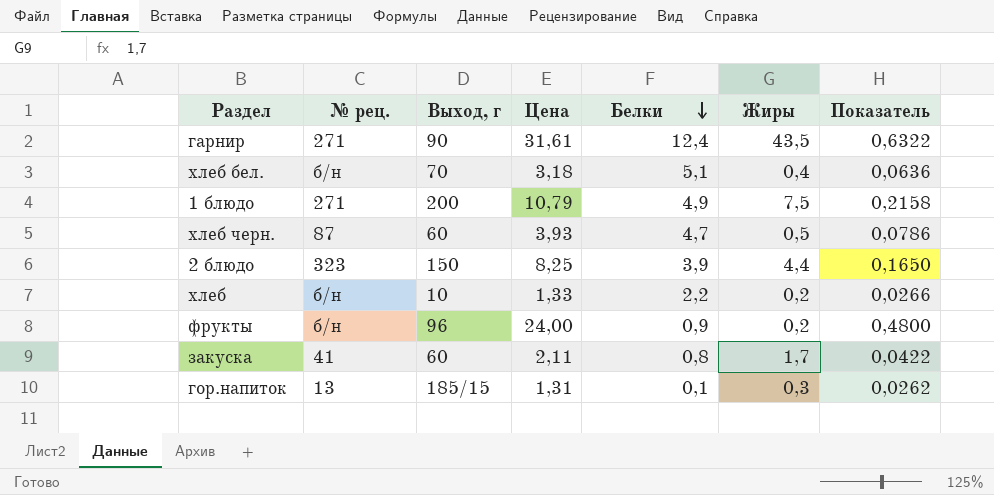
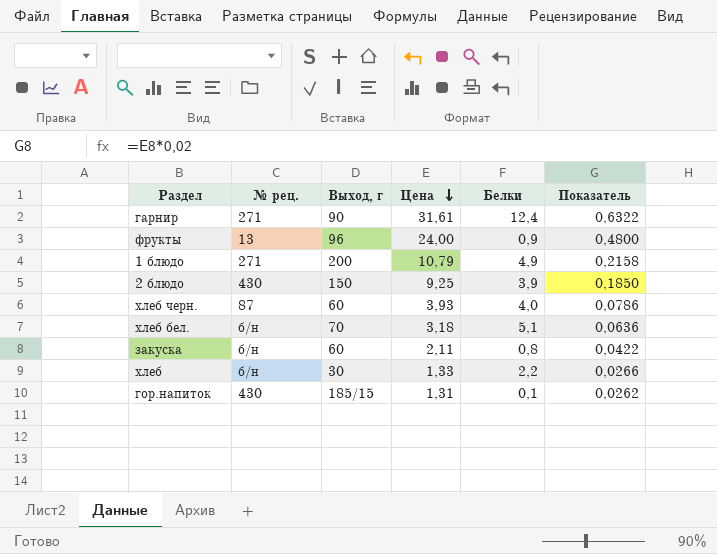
row order: Белки descending -> Цена descending
column Жиры | position: 6 -> none
фрукты | № рец.: б/н -> 13
2 блюдо | № рец.: 323 -> 430
2 блюдо | Цена: 8,25 -> 9,25
2 блюдо | Показатель: 0,1650 -> 0,1850
хлеб черн. | Белки: 4,7 -> 4,0
закуска | № рец.: 41 -> б/н
хлеб | Выход, г: 10 -> 30
гор.напиток | № рец.: 13 -> 430

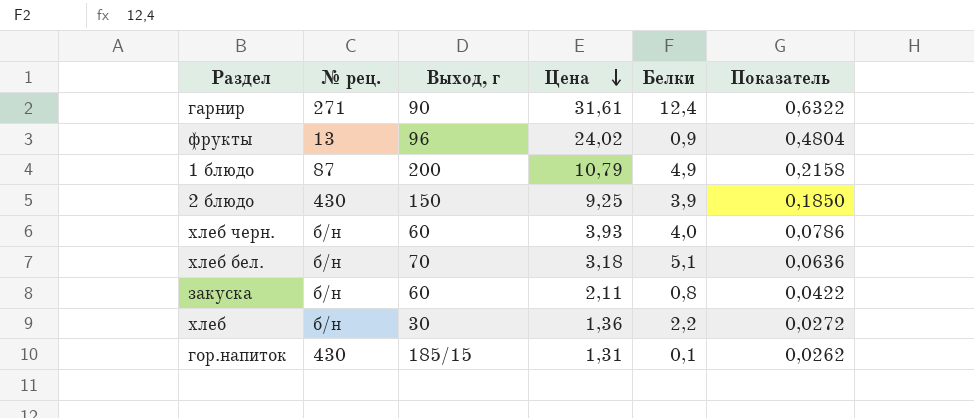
фрукты | Цена: 24,00 -> 24,02
фрукты | Показатель: 0,4800 -> 0,4804
1 блюдо | № рец.: 271 -> 87
хлеб черн. | № рец.: 87 -> б/н
хлеб | Цена: 1,33 -> 1,36
хлеб | Показатель: 0,0266 -> 0,0272

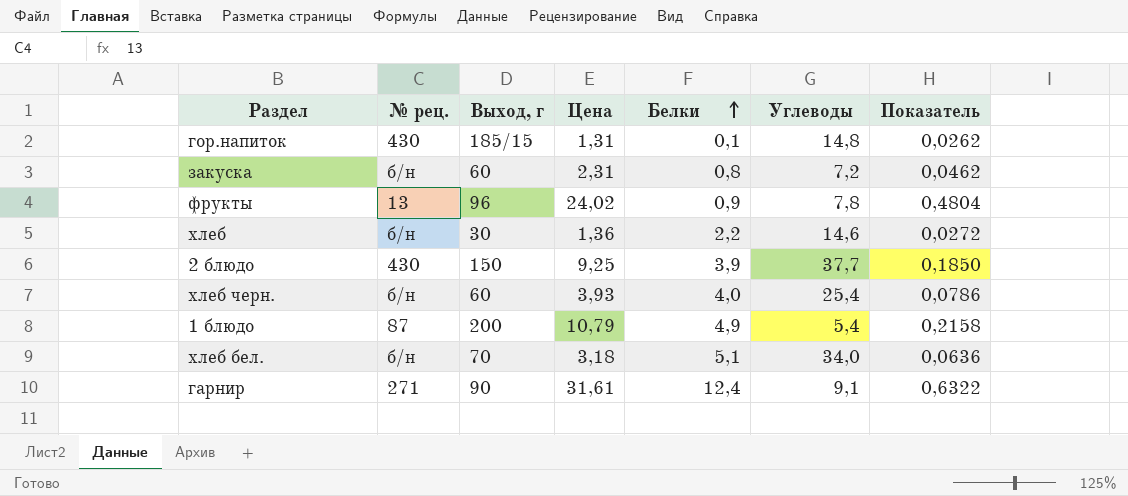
row order: Цена descending -> Белки ascending
column Углеводы | position: none -> 6
закуска | Цена: 2,11 -> 2,31
закуска | Показатель: 0,0422 -> 0,0462

